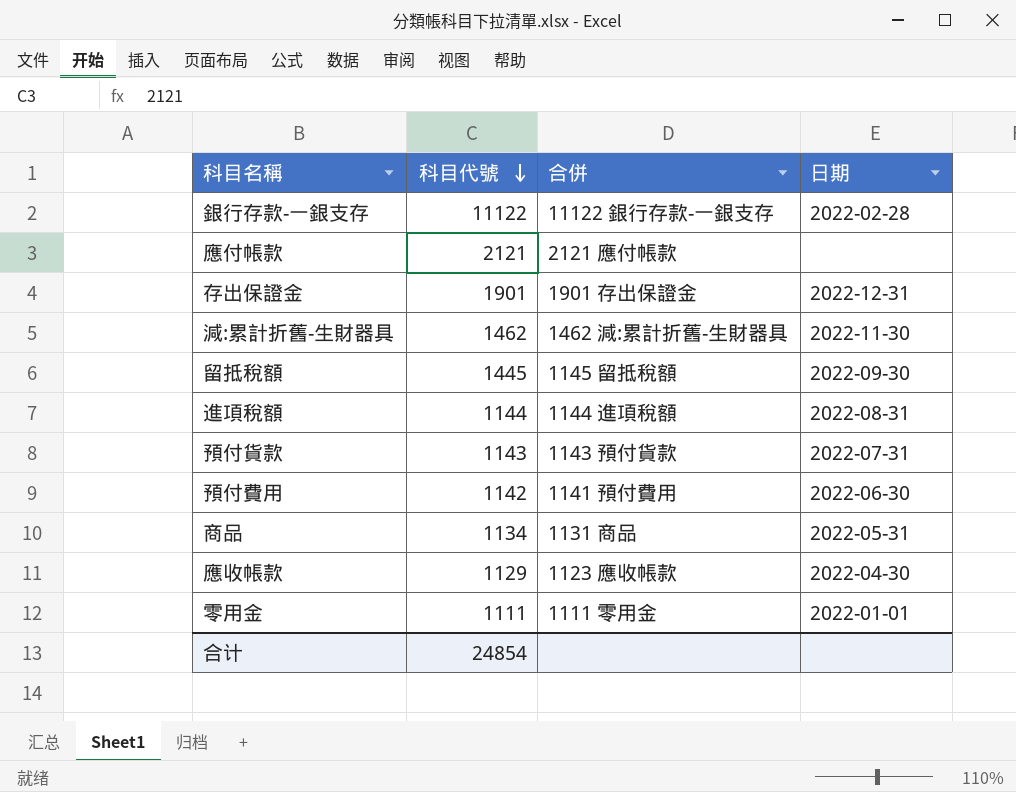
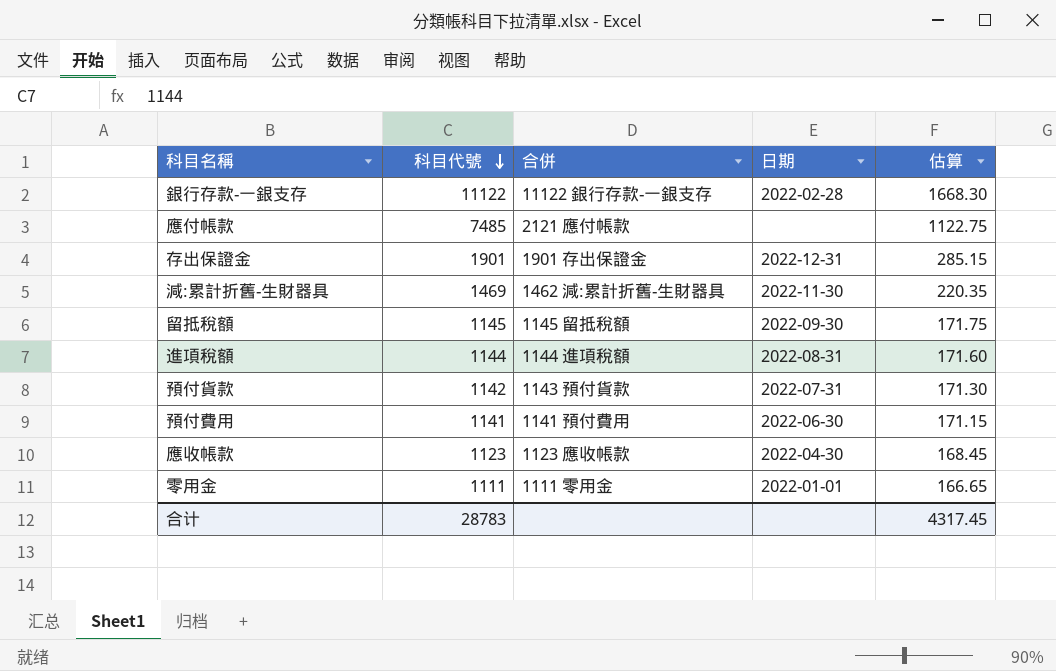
column 估算 | formula: none -> [科目代號] * 0.15
row 商品: 1134 | 1131 商品 | 2022-05-31 -> none
應付帳款 | 科目代號: 2121 -> 7485
減:累計折舊-生財器具 | 科目代號: 1462 -> 1469
留抵稅額 | 科目代號: 1445 -> 1145
預付貨款 | 科目代號: 1143 -> 1142
預付費用 | 科目代號: 1142 -> 1141
應收帳款 | 科目代號: 1129 -> 1123
合计 | 科目代號: 24854 -> 28783

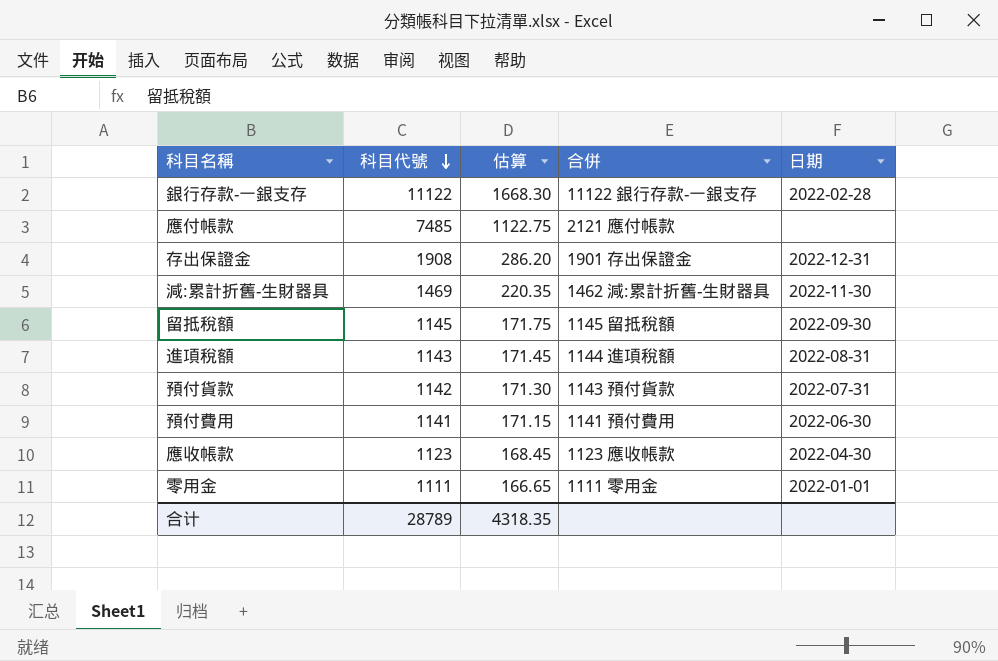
column 估算 | position: 5 -> 3
存出保證金 | 科目代號: 1901 -> 1908
存出保證金 | 估算: 285.15 -> 286.20
進項稅額 | 科目代號: 1144 -> 1143
進項稅額 | 估算: 171.60 -> 171.45
合计 | 科目代號: 28783 -> 28789
合计 | 估算: 4317.45 -> 4318.35

